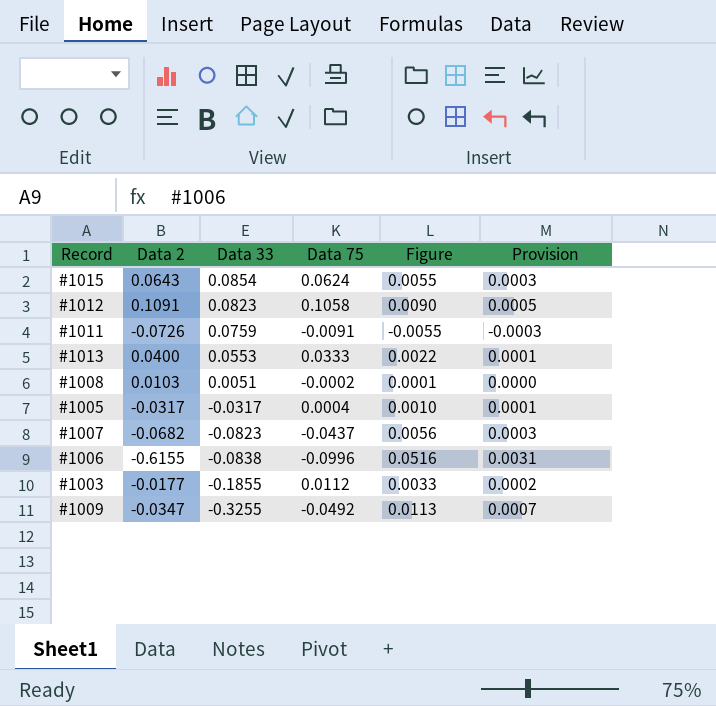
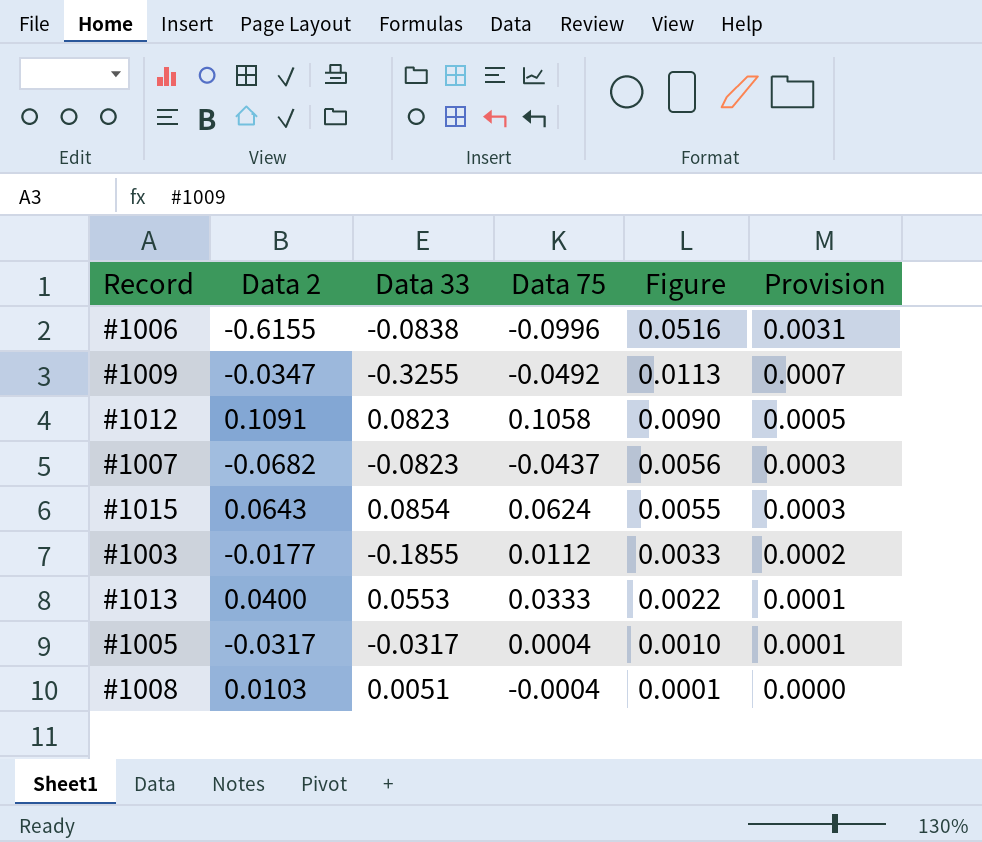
row order: Data 33 descending -> Figure descending
row #1011: -0.0726 | 0.0759 | -0.0091 | -0.0055 | -0.0003 -> none
#1008 | Data 75: -0.0002 -> -0.0004

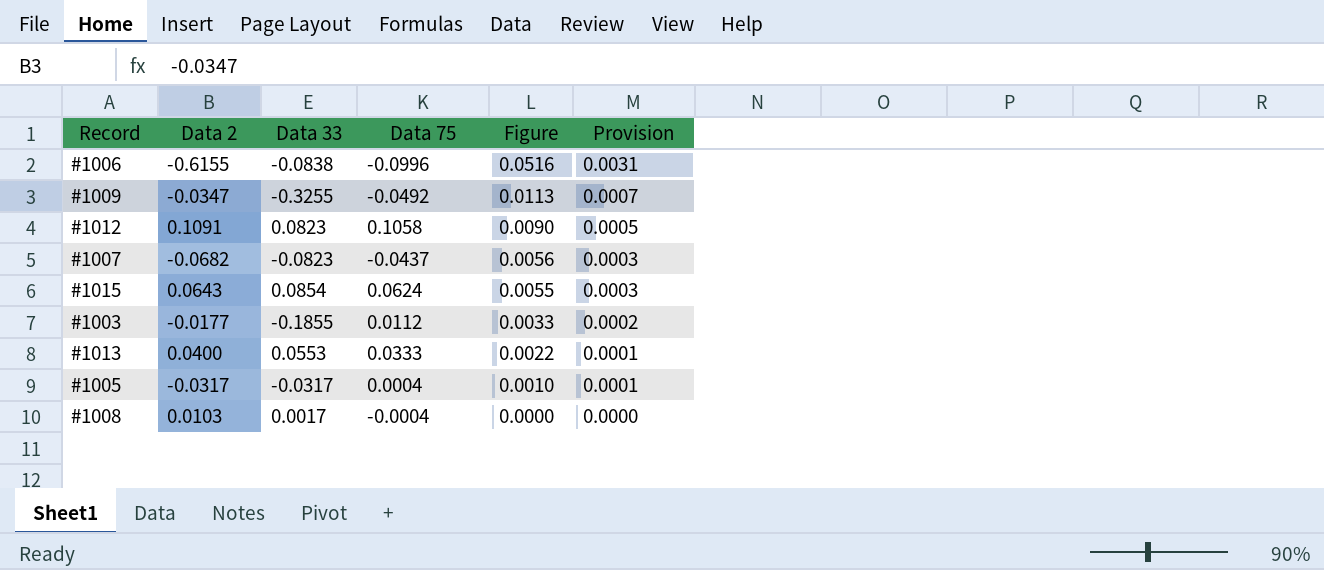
#1008 | Data 33: 0.0051 -> 0.0017
#1008 | Figure: 0.0001 -> 0.0000

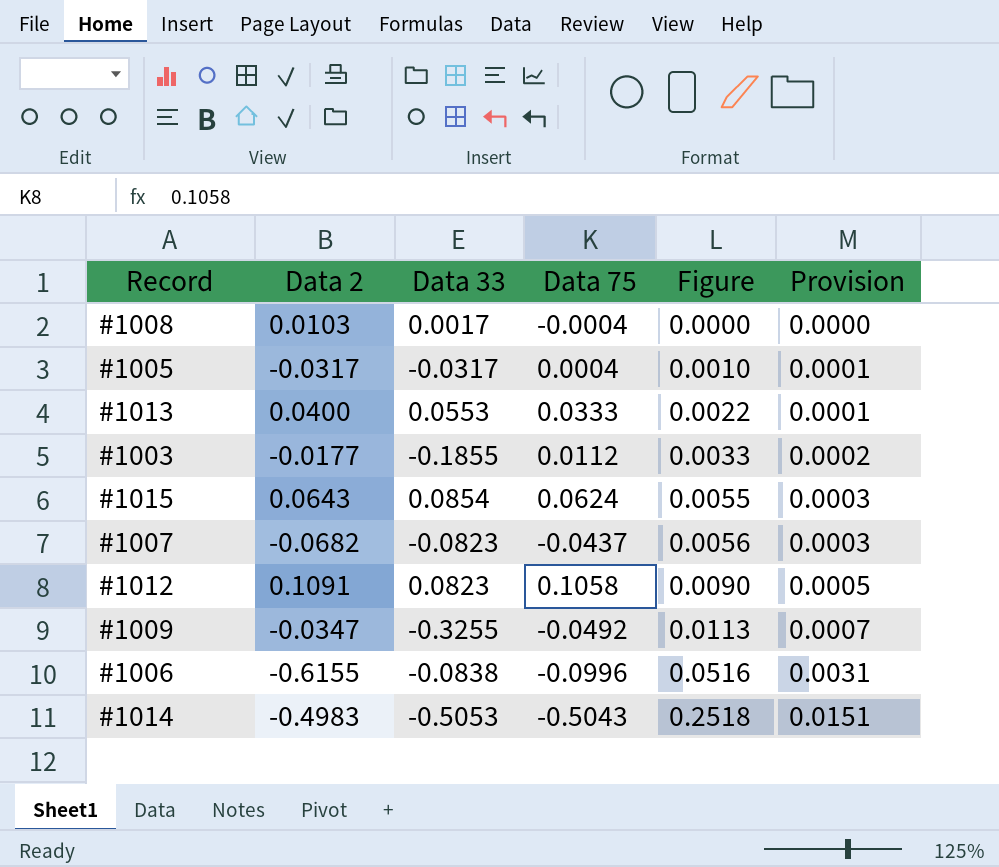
row order: Figure descending -> Figure ascending
row #1014: none -> -0.4983 | -0.5053 | -0.5043 | 0.2518 | 0.0151

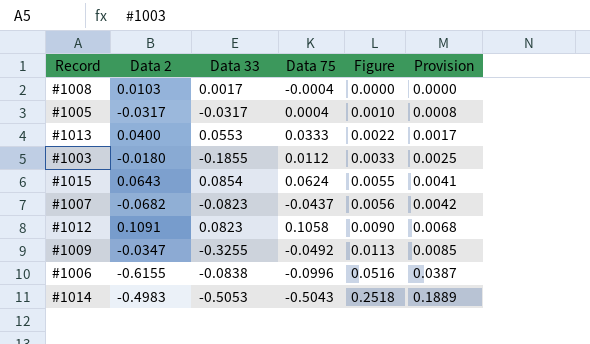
column Provision | formula: [Figure] * 0.06 -> [Figure] * 0.75
#1003 | Data 2: -0.0177 -> -0.0180

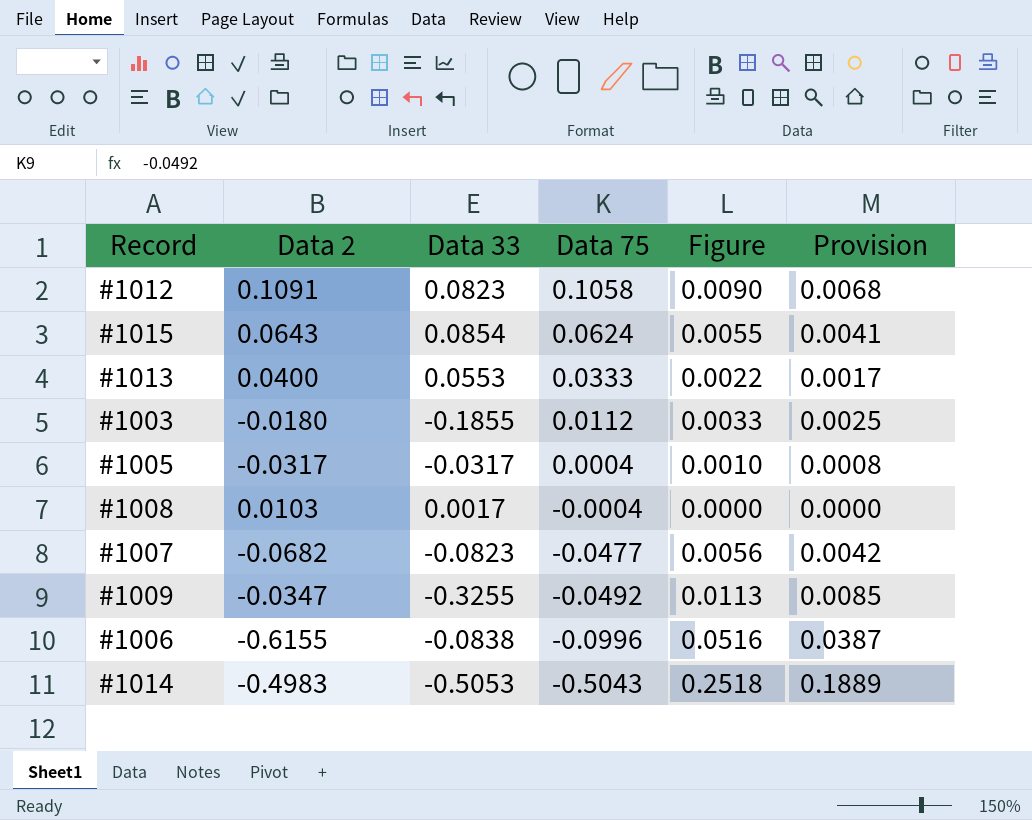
row order: Figure ascending -> Data 75 descending
#1007 | Data 75: -0.0437 -> -0.0477

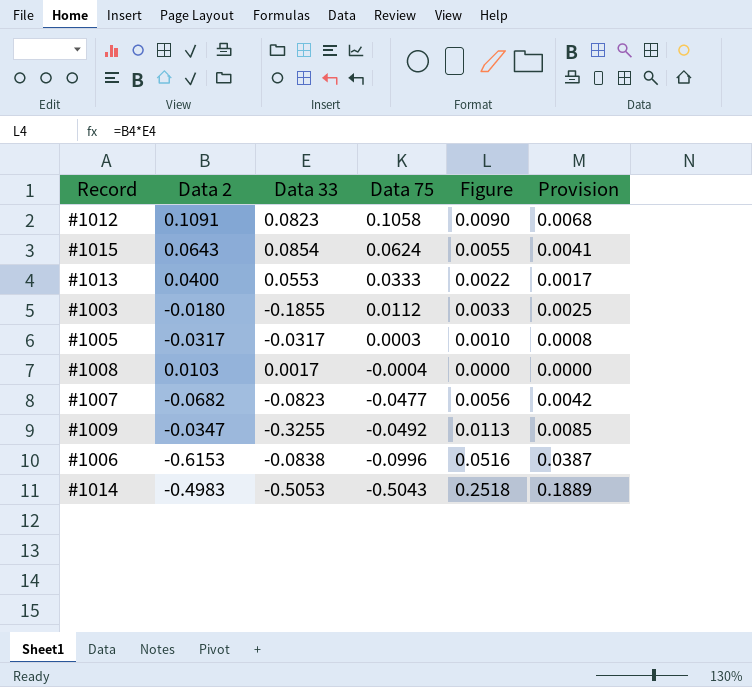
#1005 | Data 75: 0.0004 -> 0.0003
#1006 | Data 2: -0.6155 -> -0.6153

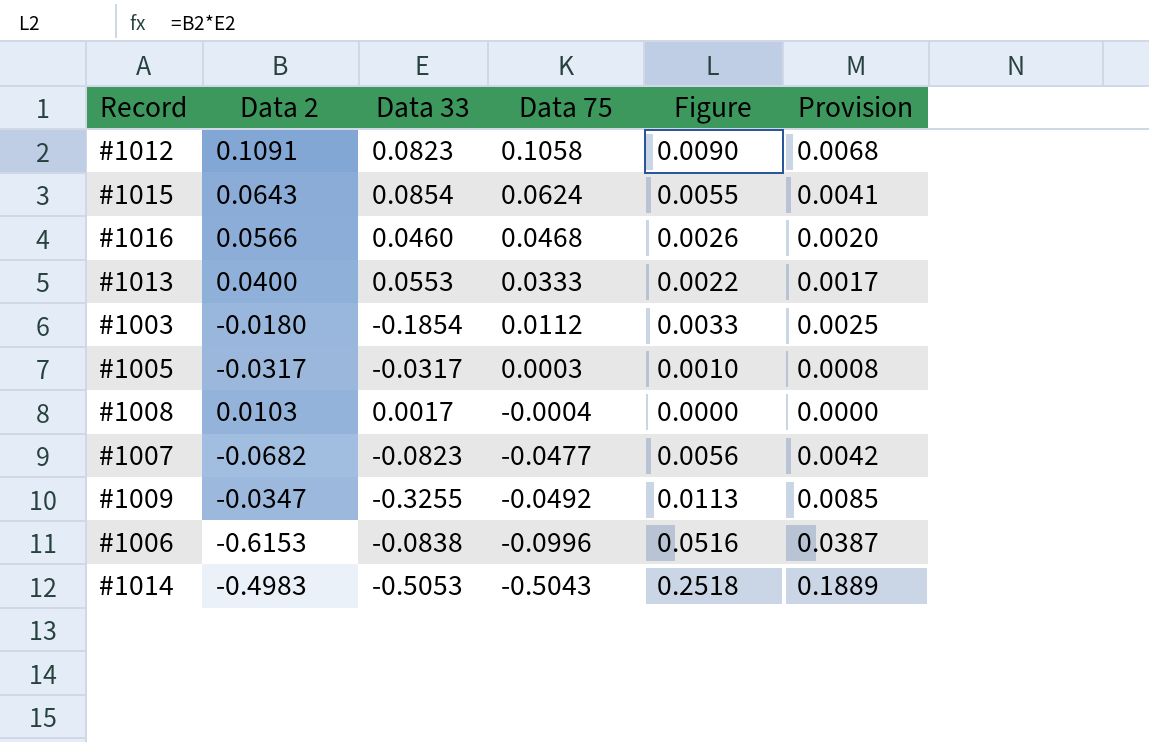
row #1016: none -> 0.0566 | 0.0460 | 0.0468 | 0.0026 | 0.0020
#1003 | Data 33: -0.1855 -> -0.1854

